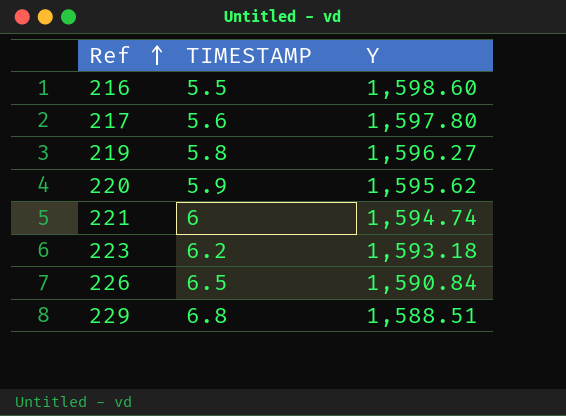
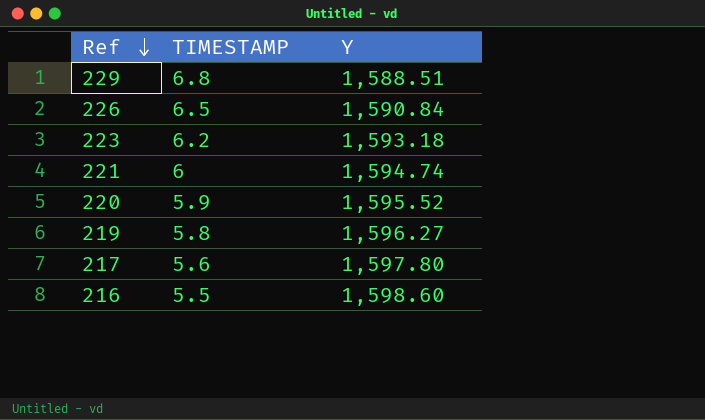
row order: Ref ascending -> Ref descending
220 | Y: 1,595.62 -> 1,595.52

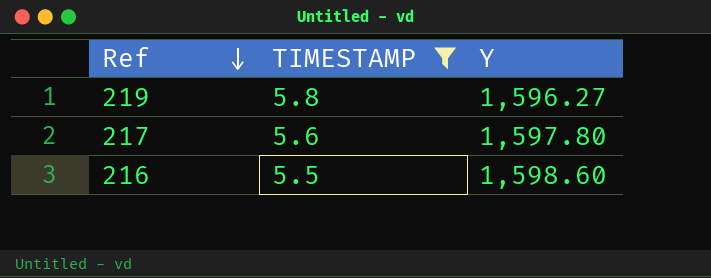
filter: none -> TIMESTAMP <= 5.8

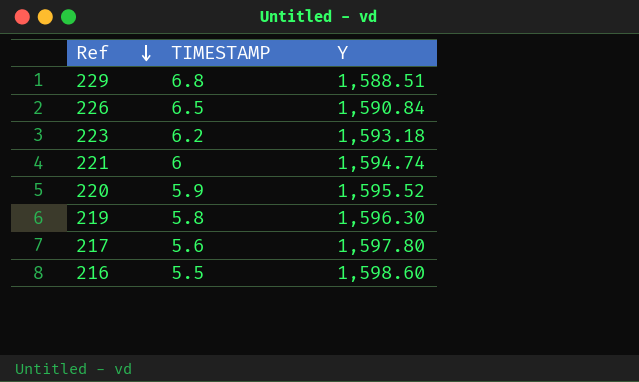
filter: TIMESTAMP <= 5.8 -> none
219 | Y: 1,596.27 -> 1,596.30

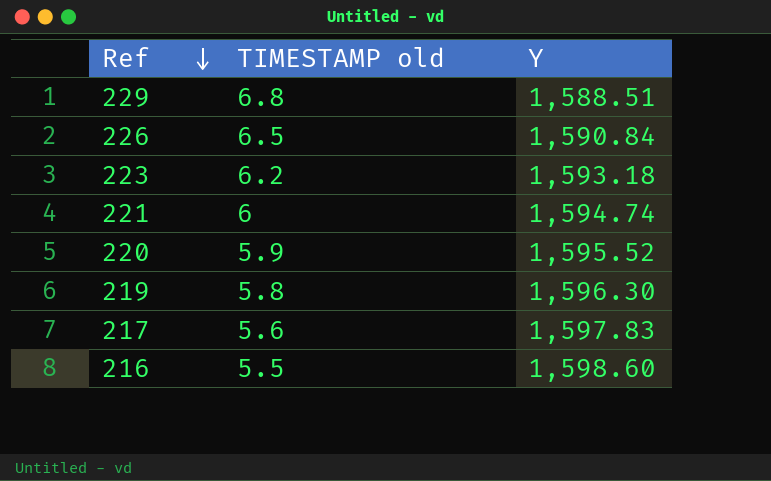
column name: TIMESTAMP -> TIMESTAMP old
217 | Y: 1,597.80 -> 1,597.83

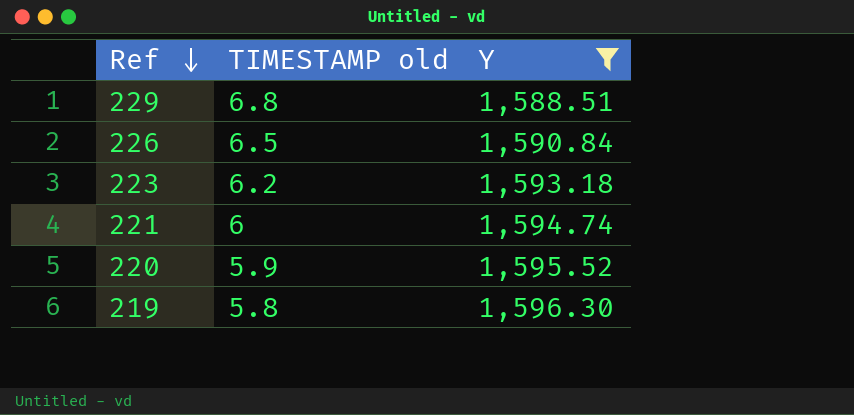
filter: none -> Y <= 1,596.30

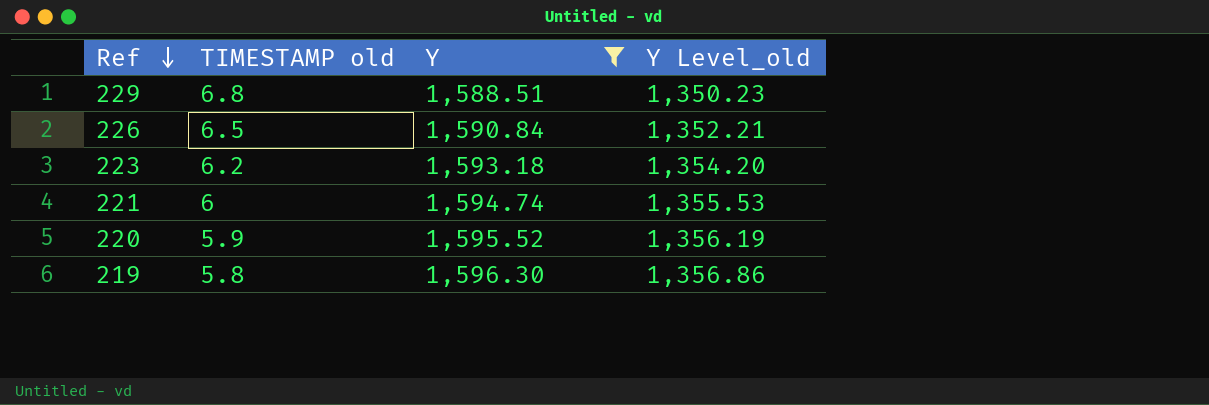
column Y Level_old | formula: none -> [Y] * 0.85

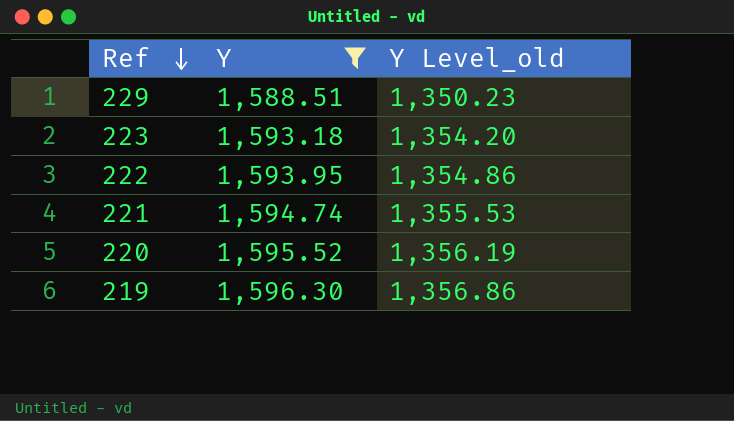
column TIMESTAMP old | position: 2 -> none
row 226: 6.5 | 1,590.84 | 1,352.21 -> none
row 222: none -> 1,593.95 | 1,354.86

